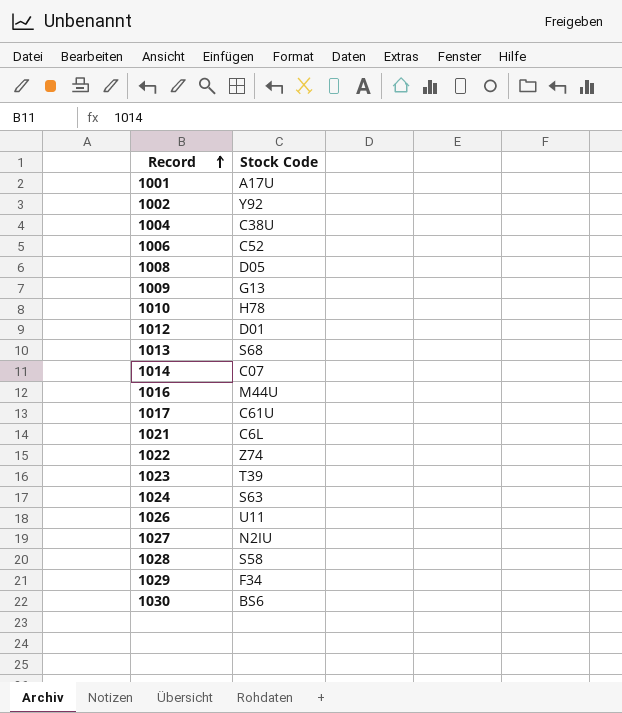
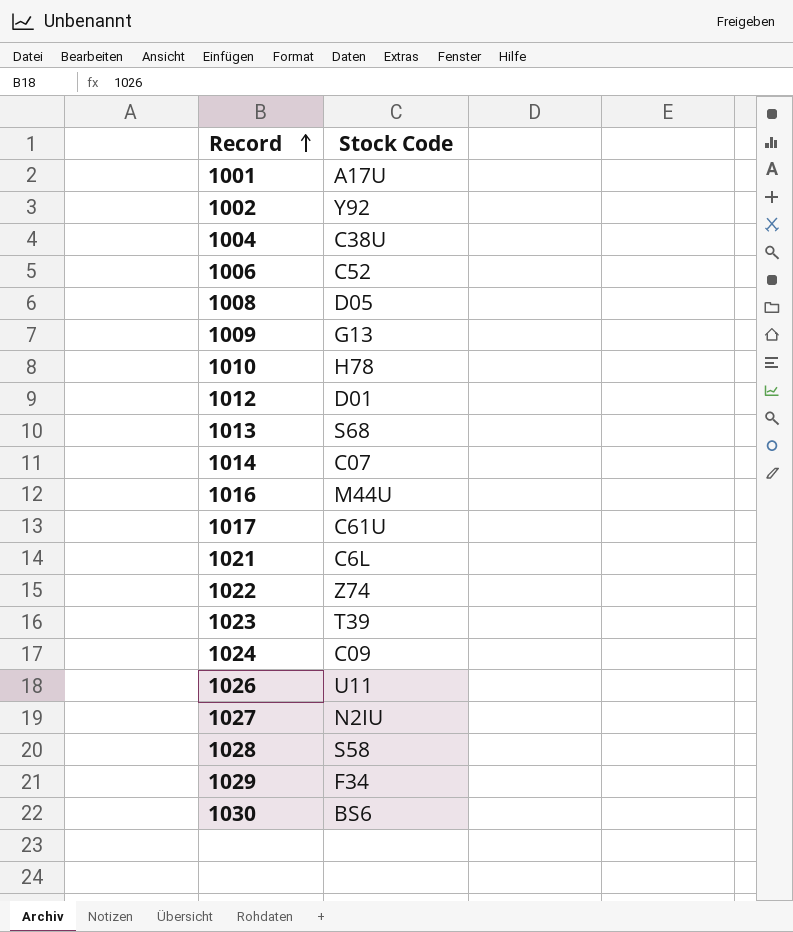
1024 | Stock Code: S63 -> C09

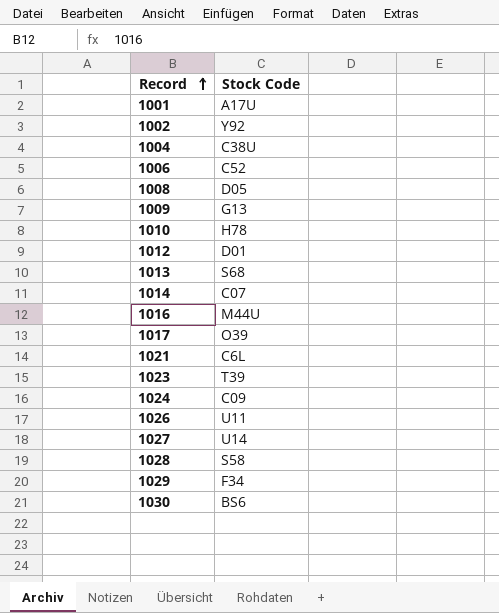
row 1022: Z74 -> none
1017 | Stock Code: C61U -> O39
1027 | Stock Code: N2IU -> U14

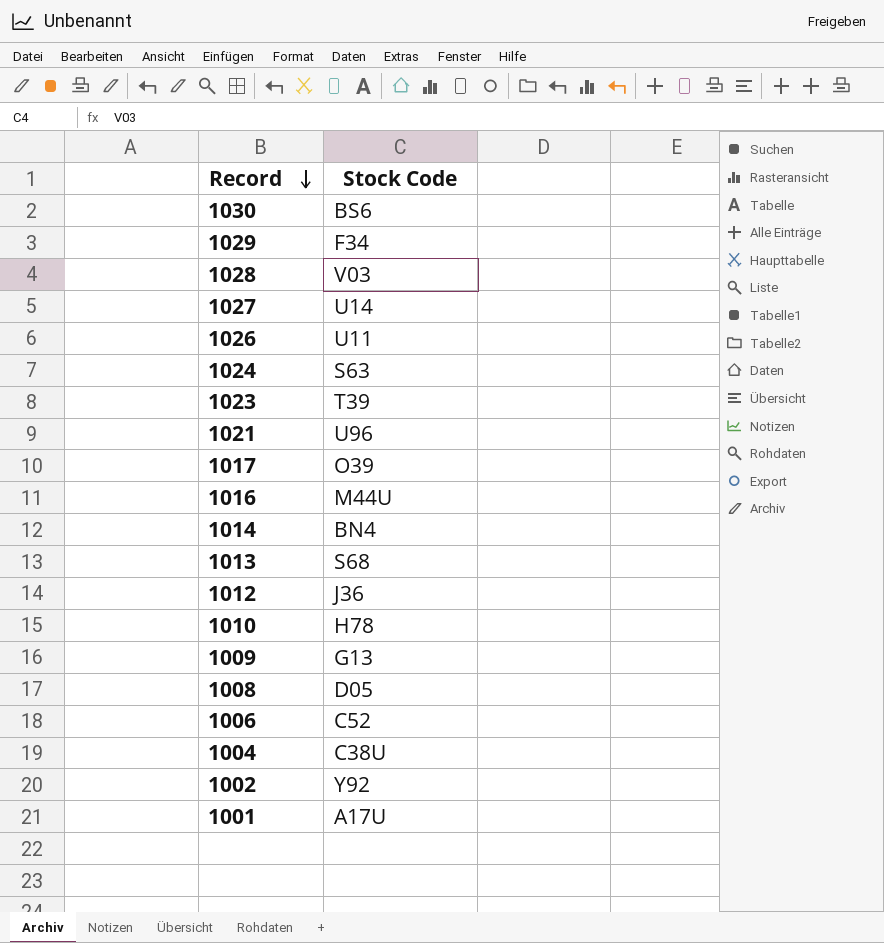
row order: Record ascending -> Record descending
1028 | Stock Code: S58 -> V03
1024 | Stock Code: C09 -> S63
1021 | Stock Code: C6L -> U96
1014 | Stock Code: C07 -> BN4
1012 | Stock Code: D01 -> J36

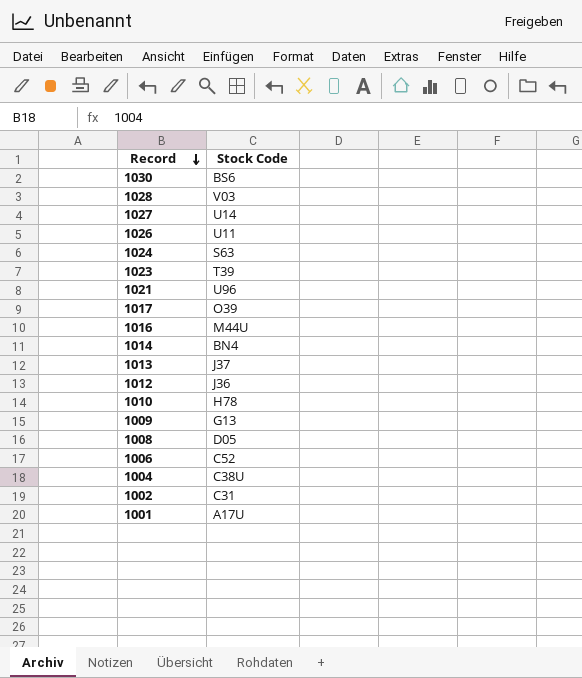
row 1029: F34 -> none
1013 | Stock Code: S68 -> J37
1002 | Stock Code: Y92 -> C31

